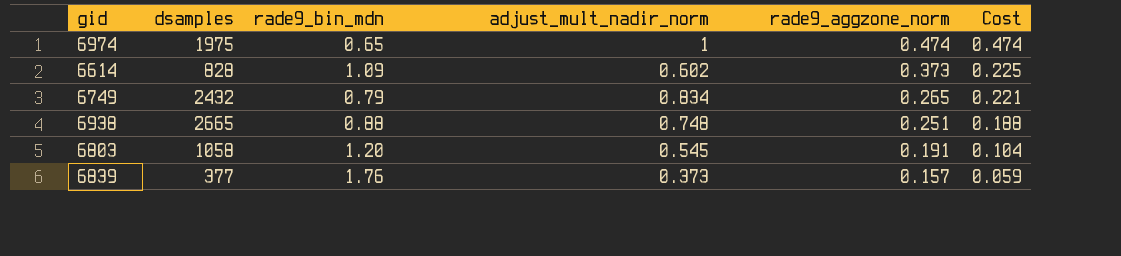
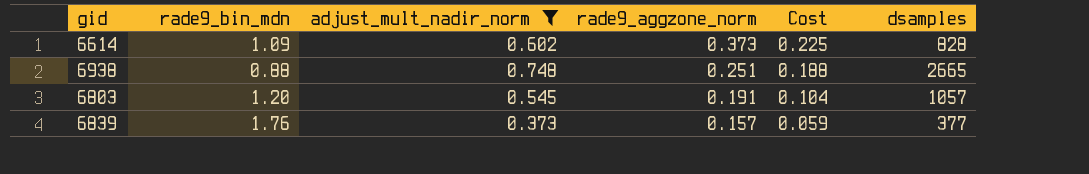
filter: none -> adjust_mult_nadir_norm <= 0.748
column dsamples | position: 2 -> 6
6803 | dsamples: 1058 -> 1057

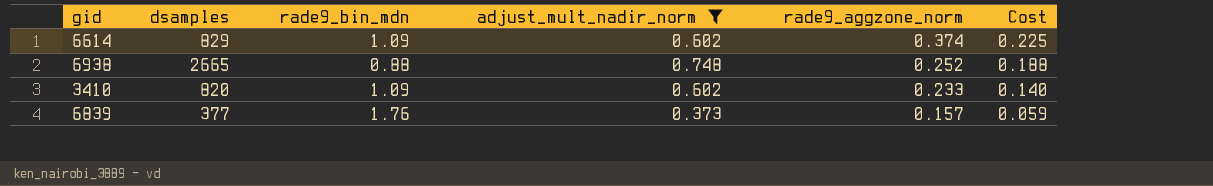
column dsamples | position: 6 -> 2
row 6803: 1.20 | 0.545 | 0.191 | 0.104 | 1057 -> none
6614 | dsamples: 828 -> 829
6614 | rade9_aggzone_norm: 0.373 -> 0.374
6938 | rade9_aggzone_norm: 0.251 -> 0.252
row 3410: none -> 820 | 1.09 | 0.602 | 0.233 | 0.140

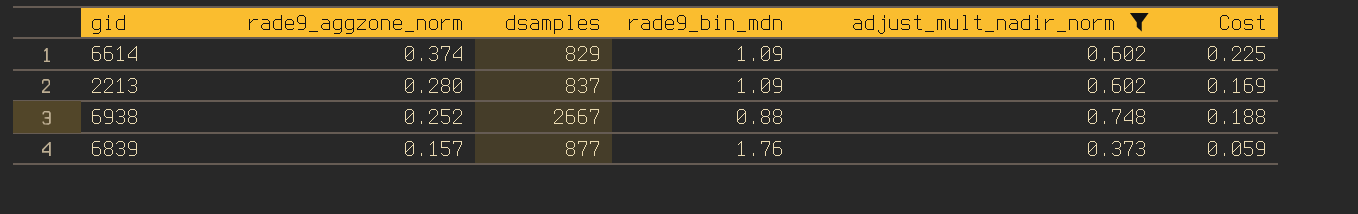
column rade9_aggzone_norm | position: 5 -> 2
row 3410: 820 | 1.09 | 0.602 | 0.233 | 0.140 -> none
row 2213: none -> 0.280 | 837 | 1.09 | 0.602 | 0.169
6938 | dsamples: 2665 -> 2667
6839 | dsamples: 377 -> 877

